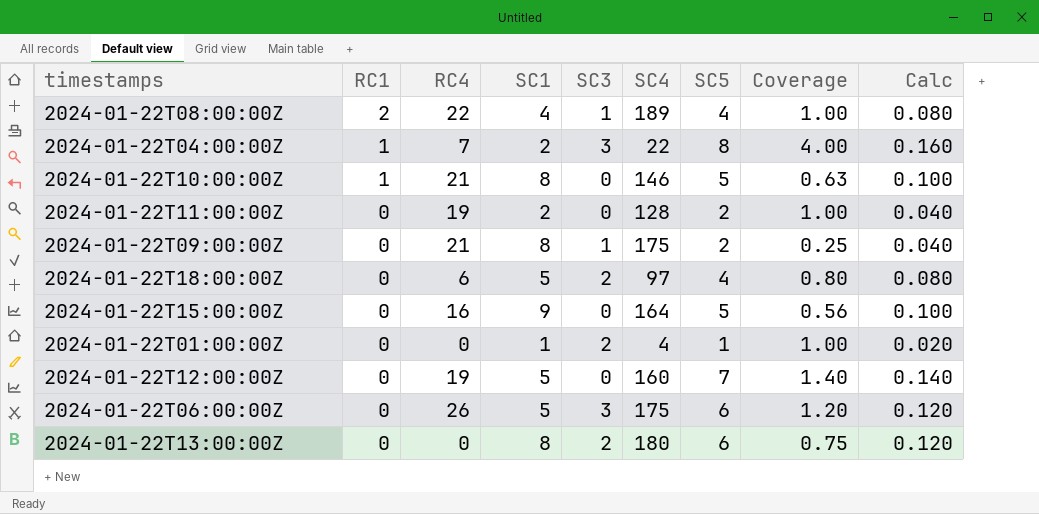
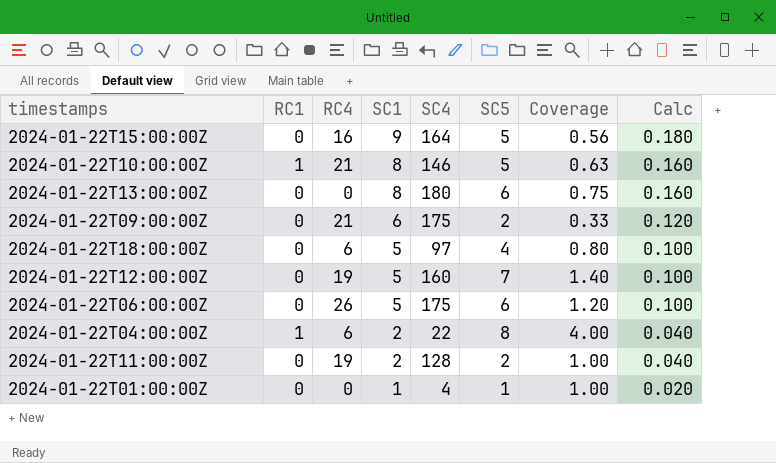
row order: RC1 descending -> SC1 descending
column SC3 | position: 5 -> none
column Calc | formula: [SC5] * 0.02 -> [SC1] * 0.02
row 2024-01-22T08:00:00Z: 2 | 22 | 4 | 1 | 189 | 4 | 1.00 | 0.080 -> none
2024-01-22T09:00:00Z | SC1: 8 -> 6
2024-01-22T09:00:00Z | Coverage: 0.25 -> 0.33
2024-01-22T04:00:00Z | RC4: 7 -> 6

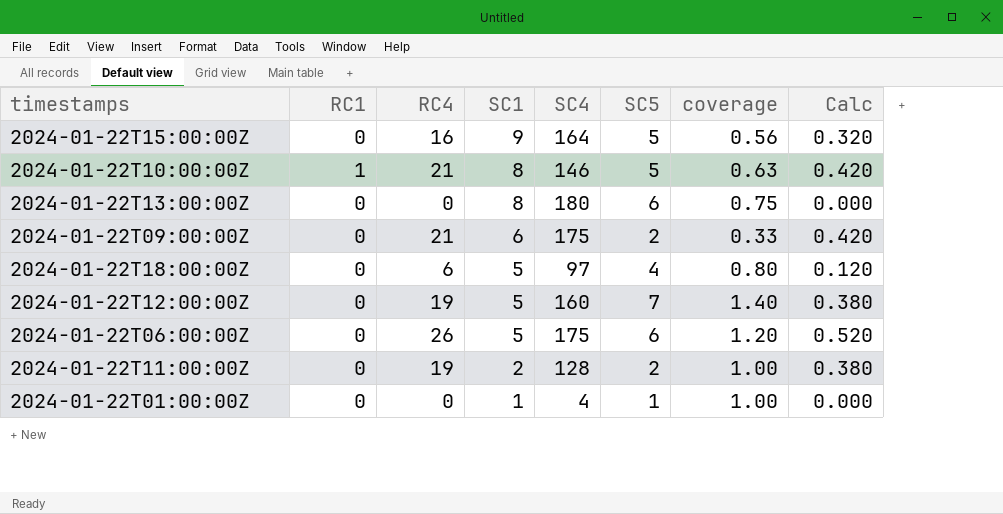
column name: Coverage -> coverage
column Calc | formula: [SC1] * 0.02 -> [RC4] * 0.02
row 2024-01-22T04:00:00Z: 1 | 6 | 2 | 22 | 8 | 4.00 | 0.040 -> none

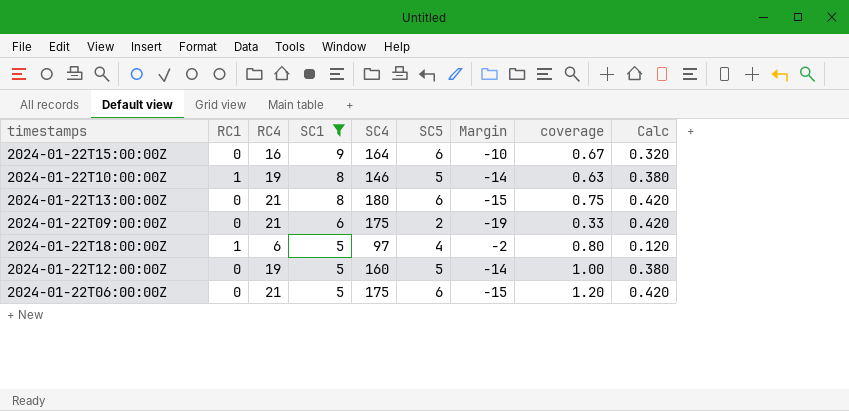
filter: none -> SC1 >= 5
column Margin | formula: none -> [SC5] - [RC4]
2024-01-22T15:00:00Z | SC5: 5 -> 6
2024-01-22T15:00:00Z | coverage: 0.56 -> 0.67
2024-01-22T10:00:00Z | RC4: 21 -> 19
2024-01-22T10:00:00Z | Calc: 0.420 -> 0.380
2024-01-22T13:00:00Z | RC4: 0 -> 21
2024-01-22T13:00:00Z | Calc: 0.000 -> 0.420
2024-01-22T18:00:00Z | RC1: 0 -> 1
2024-01-22T12:00:00Z | SC5: 7 -> 5
2024-01-22T12:00:00Z | coverage: 1.40 -> 1.00
2024-01-22T06:00:00Z | RC4: 26 -> 21
2024-01-22T06:00:00Z | Calc: 0.520 -> 0.420

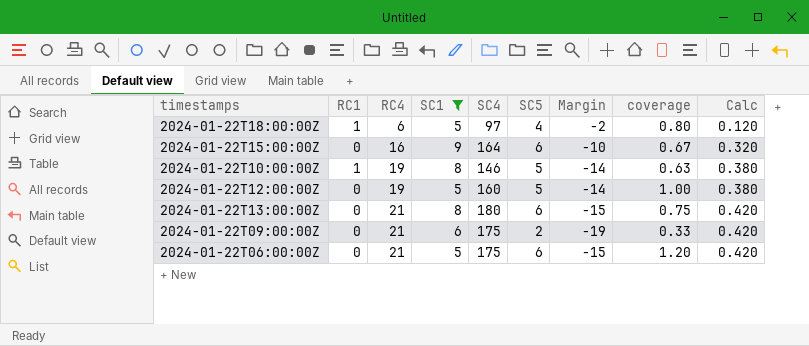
row order: SC1 descending -> RC4 ascending

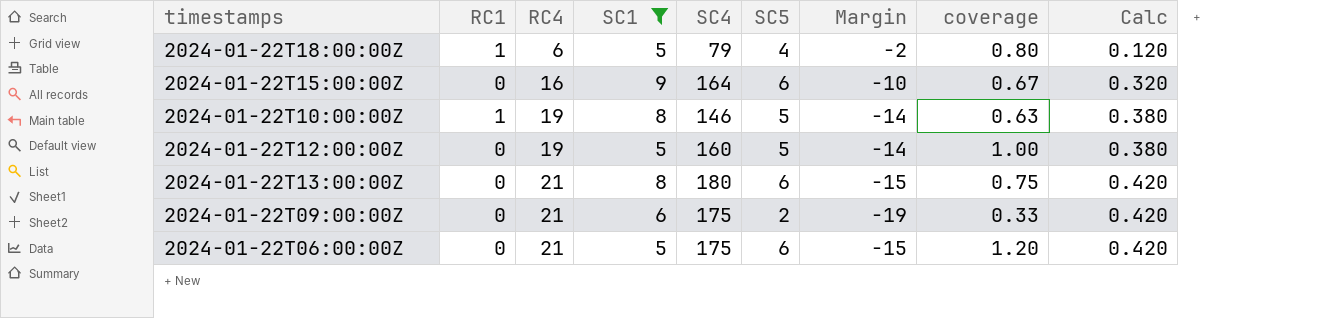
2024-01-22T18:00:00Z | SC4: 97 -> 79

